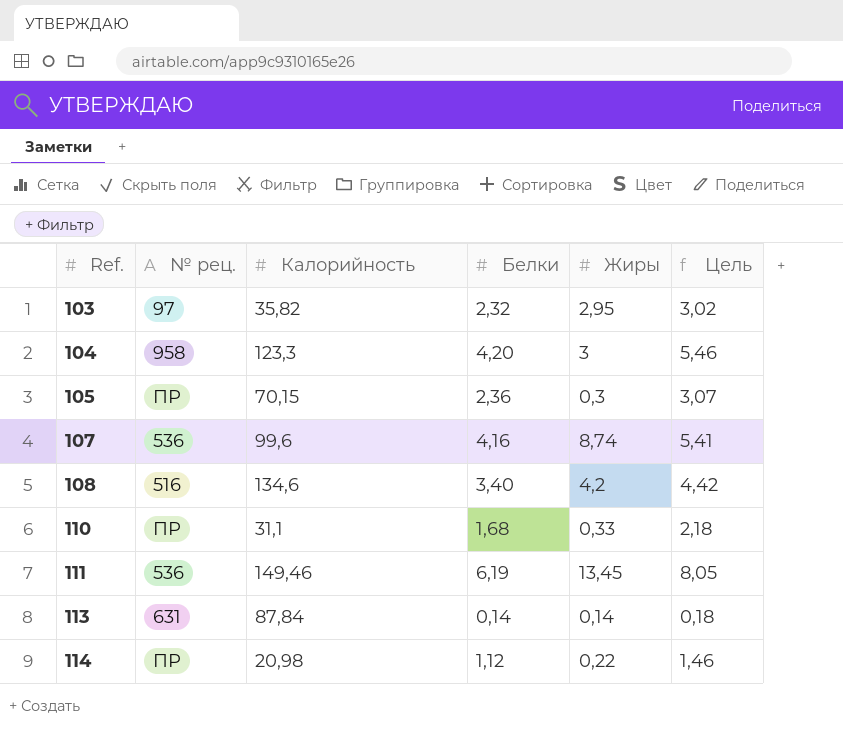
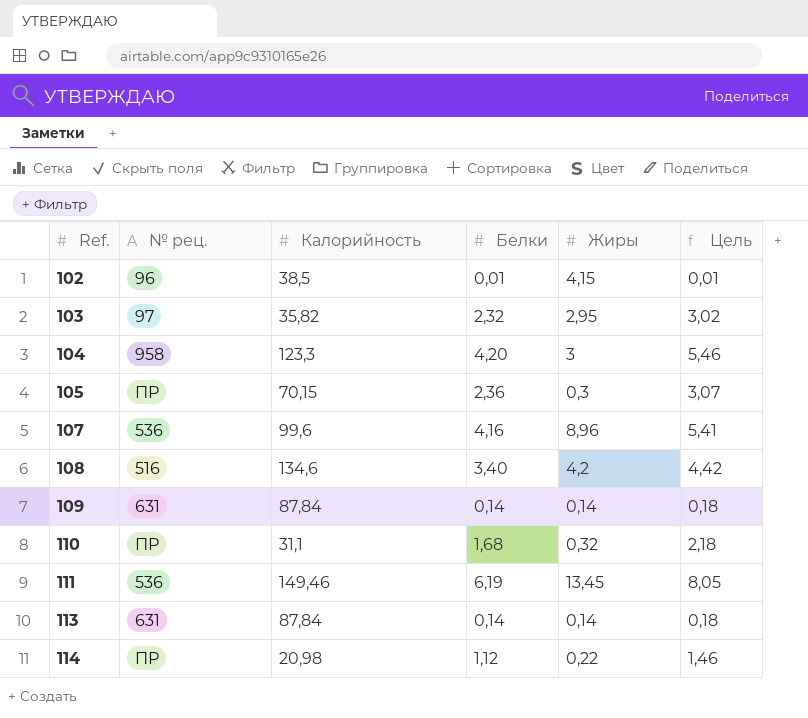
row 102: none -> 96 | 38,5 | 0,01 | 4,15 | 0,01
107 | Жиры: 8,74 -> 8,96
row 109: none -> 631 | 87,84 | 0,14 | 0,14 | 0,18
110 | Жиры: 0,33 -> 0,32

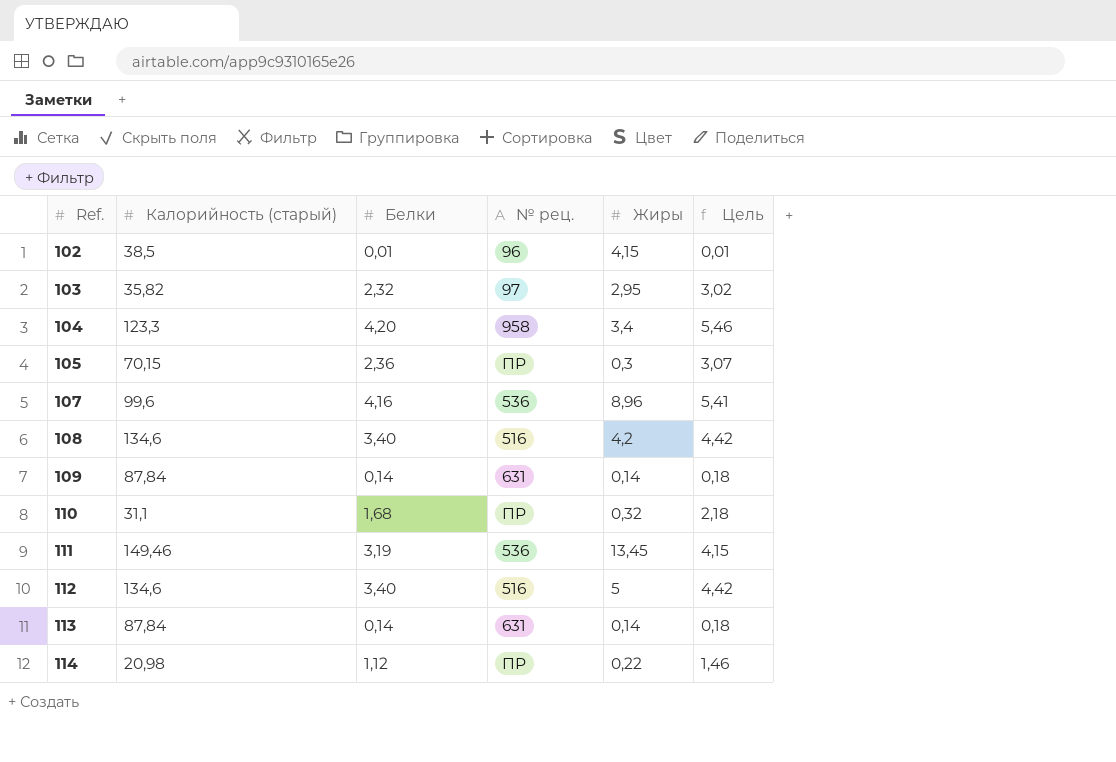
column name: Калорийность -> Калорийность (старый)
column № рец. | position: 2 -> 4
104 | Жиры: 3 -> 3,4
111 | Белки: 6,19 -> 3,19
111 | Цель: 8,05 -> 4,15
row 112: none -> 134,6 | 3,40 | 516 | 5 | 4,42

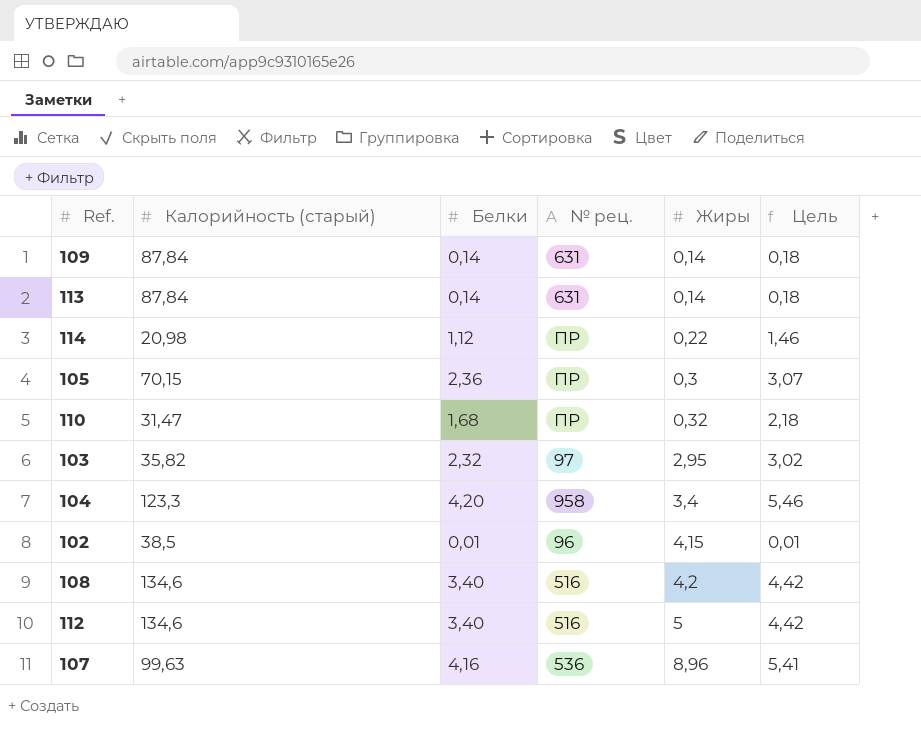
row order: Ref. ascending -> Жиры ascending
row 111: 149,46 | 3,19 | 536 | 13,45 | 4,15 -> none
110 | Калорийность (старый): 31,1 -> 31,47
107 | Калорийность (старый): 99,6 -> 99,63

